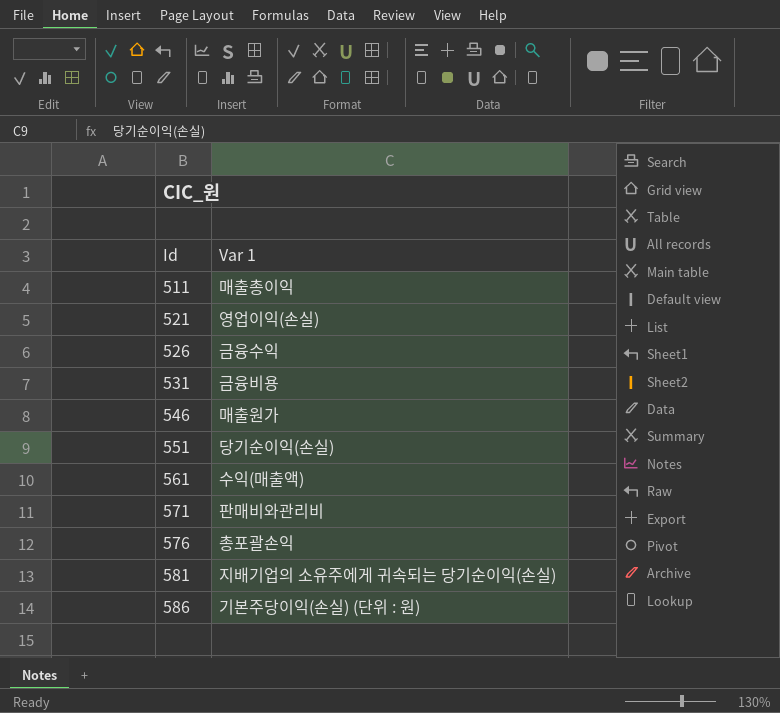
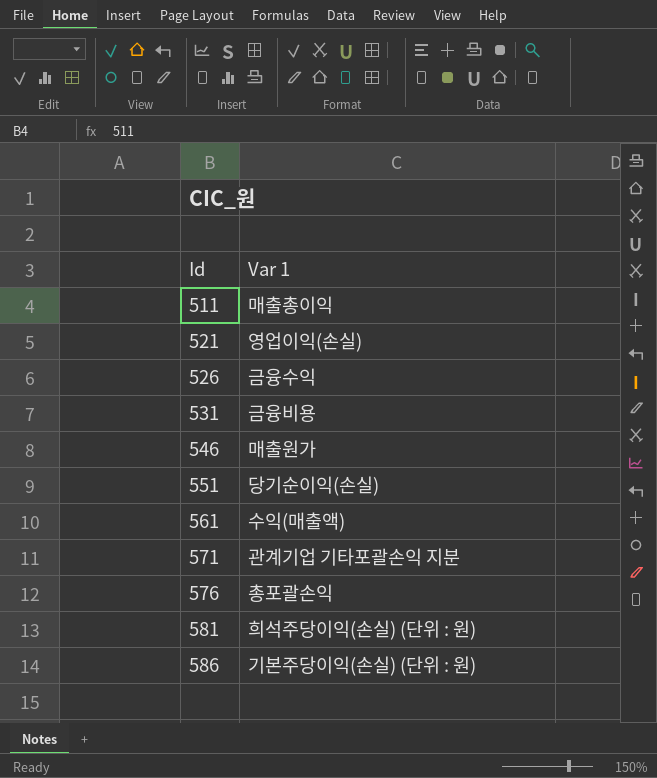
571 | Var 1: 판매비와관리비 -> 관계기업 기타포괄손익 지분
581 | Var 1: 지배기업의 소유주에게 귀속되는 당기순이익(손실) -> 희석주당이익(손실) (단위 : 원)

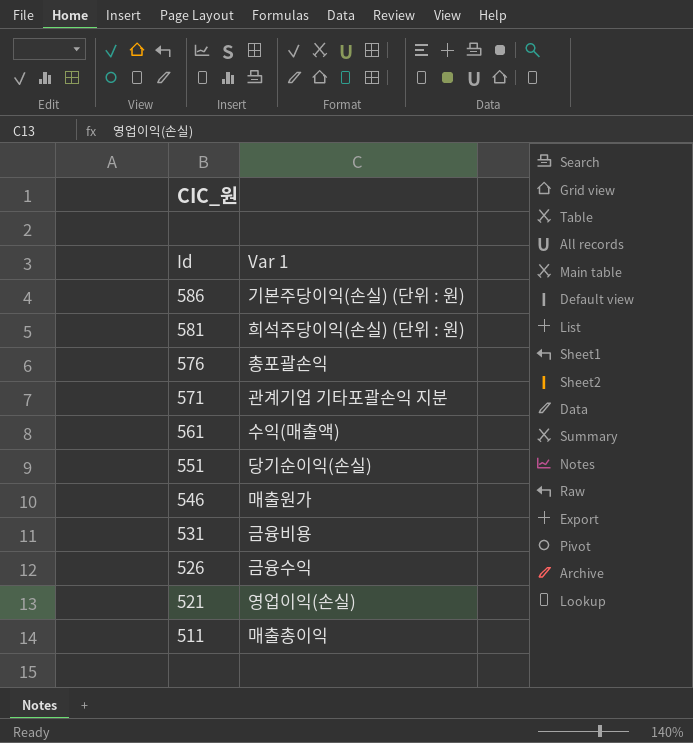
row order: Id ascending -> Id descending

